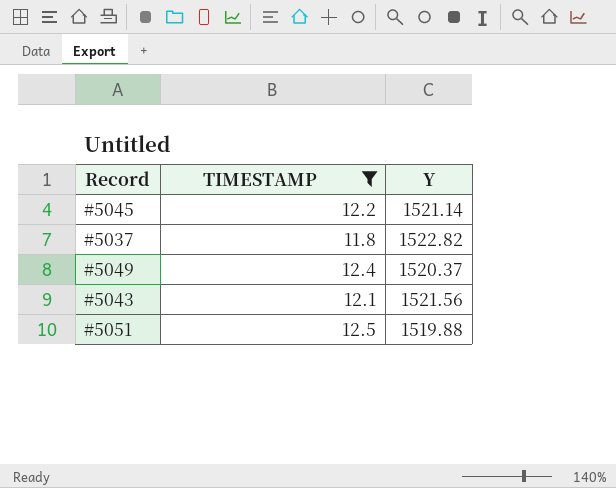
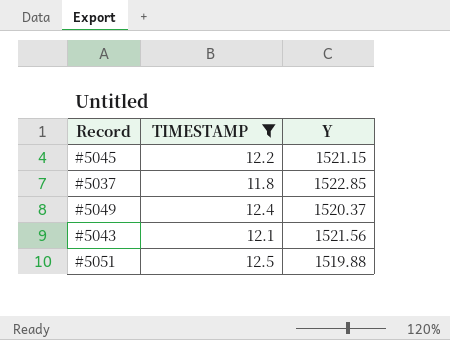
#5045 | Y: 1521.14 -> 1521.15
#5037 | Y: 1522.82 -> 1522.85

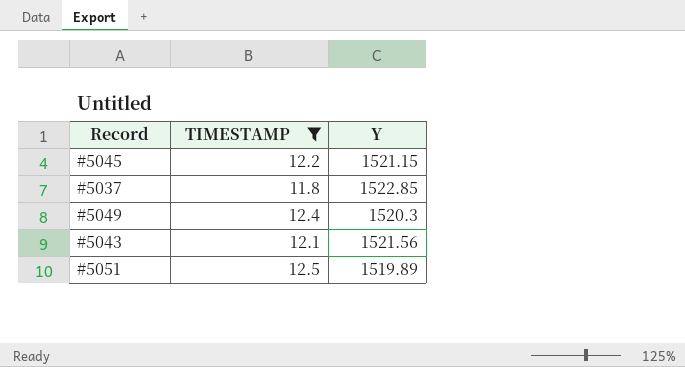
#5049 | Y: 1520.37 -> 1520.3
#5051 | Y: 1519.88 -> 1519.89

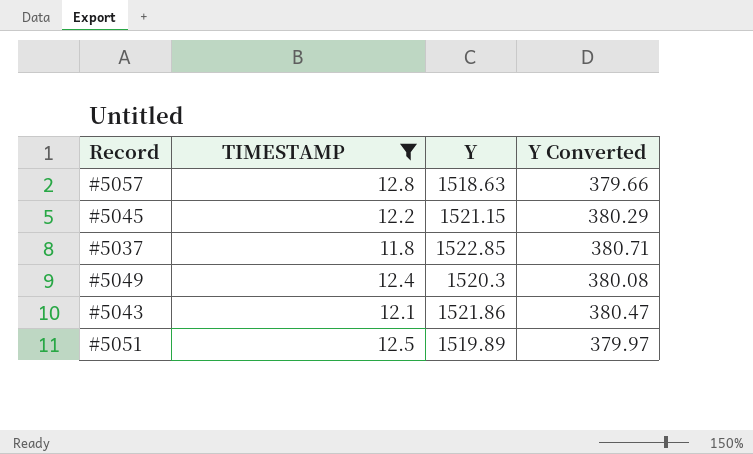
column Y Converted | formula: none -> [Y] * 0.25
row #5057: none -> 12.8 | 1518.63 | 379.66
#5043 | Y: 1521.56 -> 1521.86

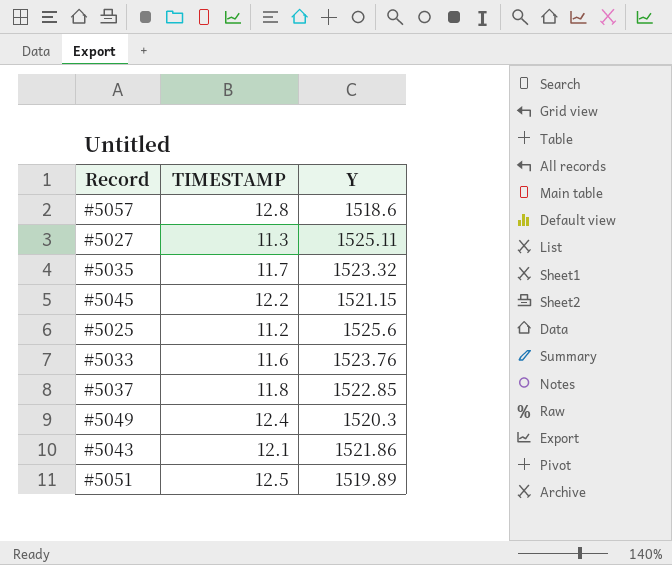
filter: TIMESTAMP >= 11.8 -> none
column Y Converted | formula: [Y] * 0.25 -> none
#5057 | Y: 1518.63 -> 1518.6

